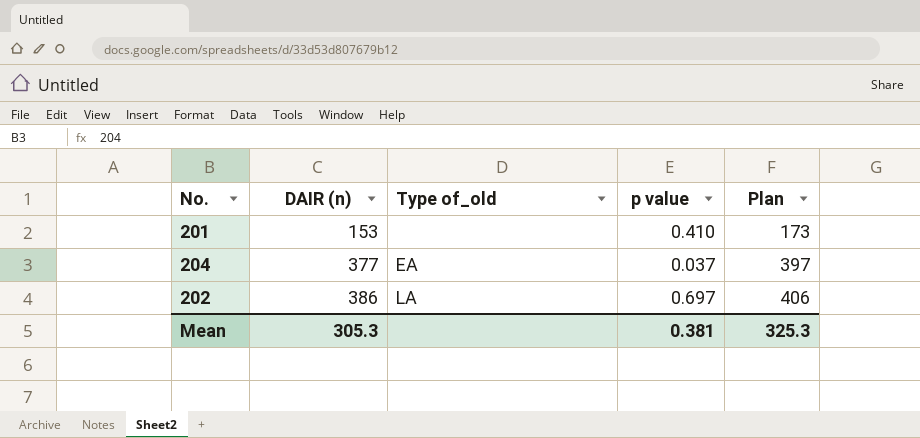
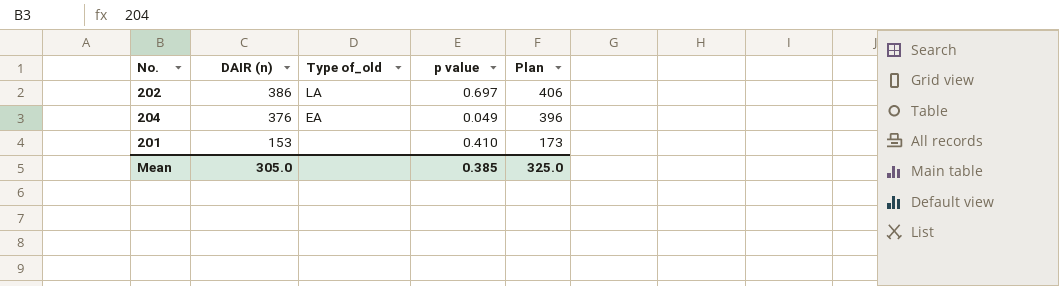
row order: DAIR (n) ascending -> DAIR (n) descending
204 | DAIR (n): 377 -> 376
204 | p value: 0.037 -> 0.049
204 | Plan: 397 -> 396
Mean | DAIR (n): 305.3 -> 305.0
Mean | p value: 0.381 -> 0.385
Mean | Plan: 325.3 -> 325.0

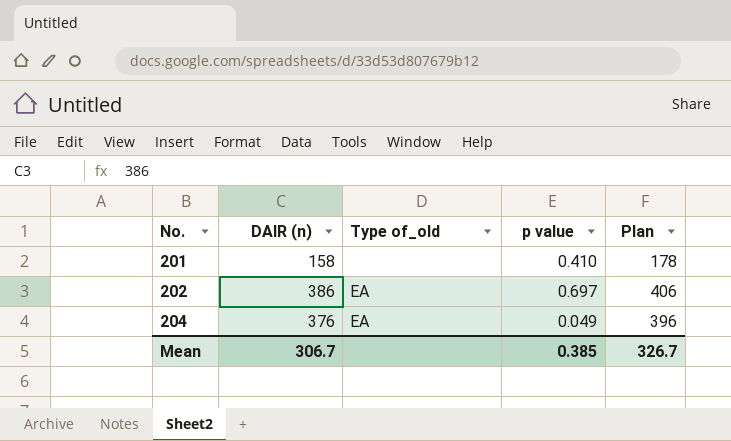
row order: DAIR (n) descending -> No. ascending
201 | DAIR (n): 153 -> 158
201 | Plan: 173 -> 178
202 | Type of_old: LA -> EA
Mean | DAIR (n): 305.0 -> 306.7
Mean | Plan: 325.0 -> 326.7

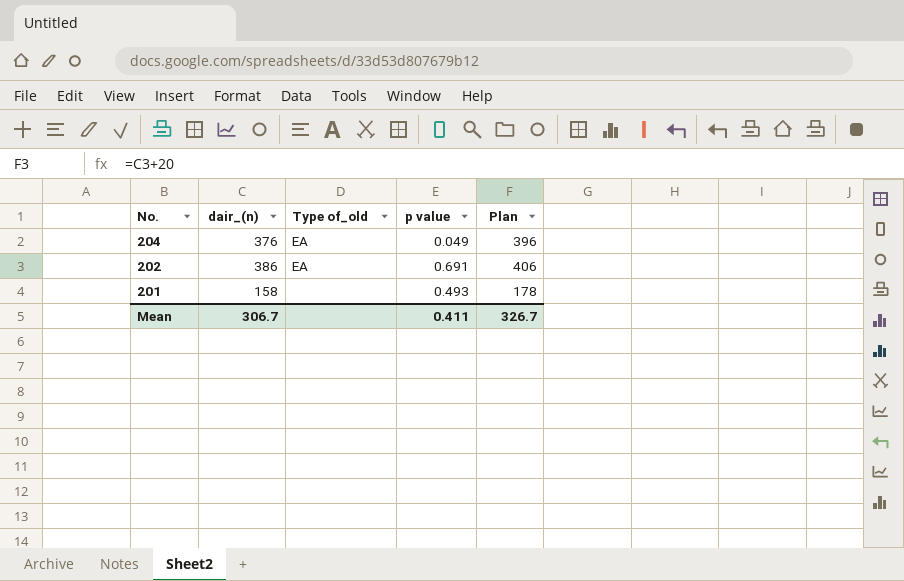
row order: No. ascending -> No. descending
column name: DAIR (n) -> dair_(n)
202 | p value: 0.697 -> 0.691
201 | p value: 0.410 -> 0.493
Mean | p value: 0.385 -> 0.411

